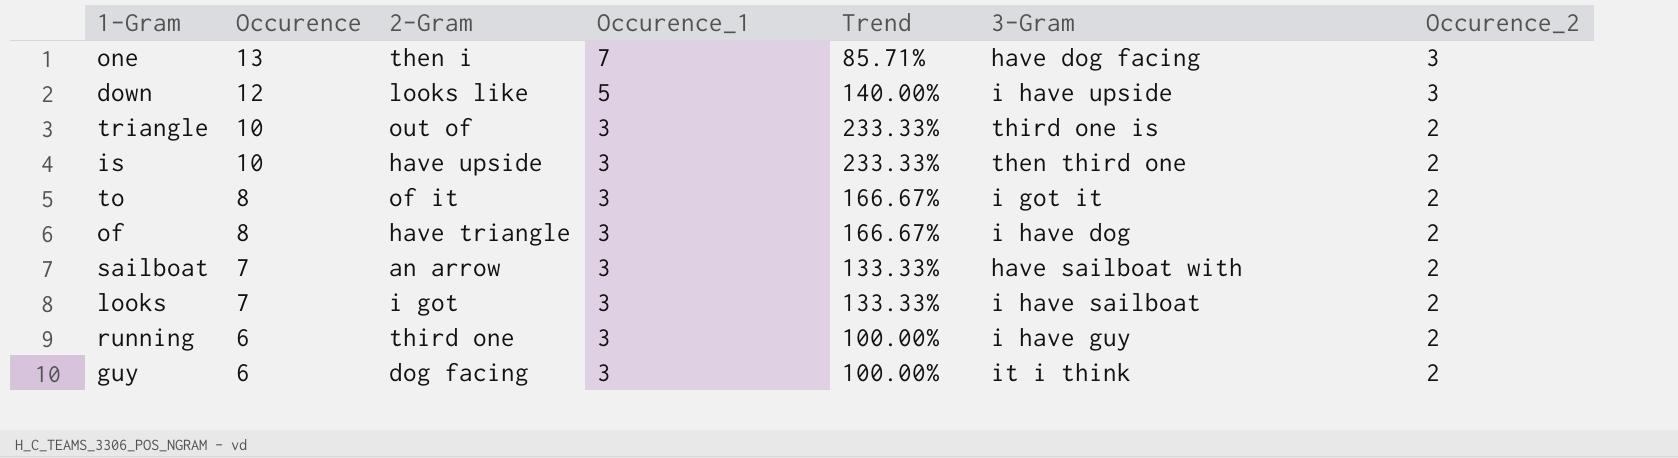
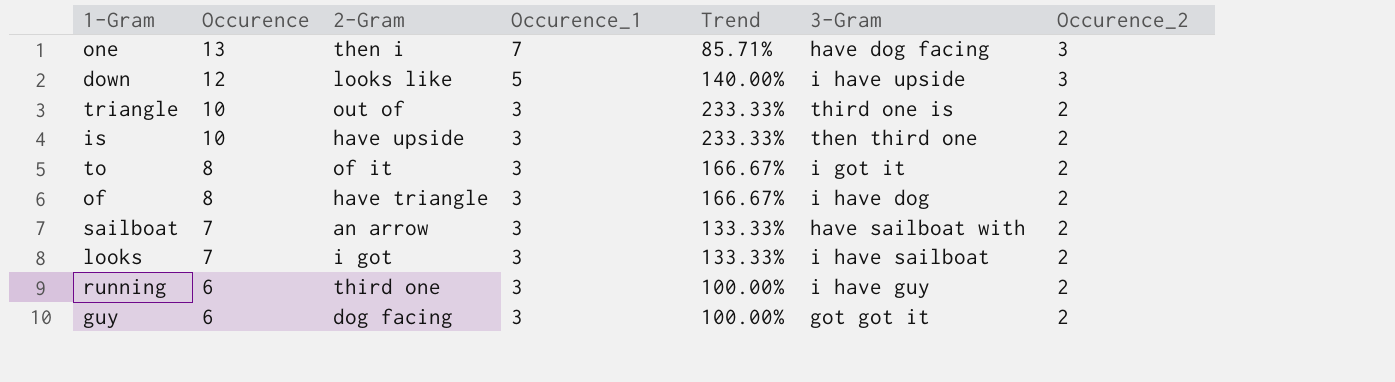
guy | 3-Gram: it i think -> got got it

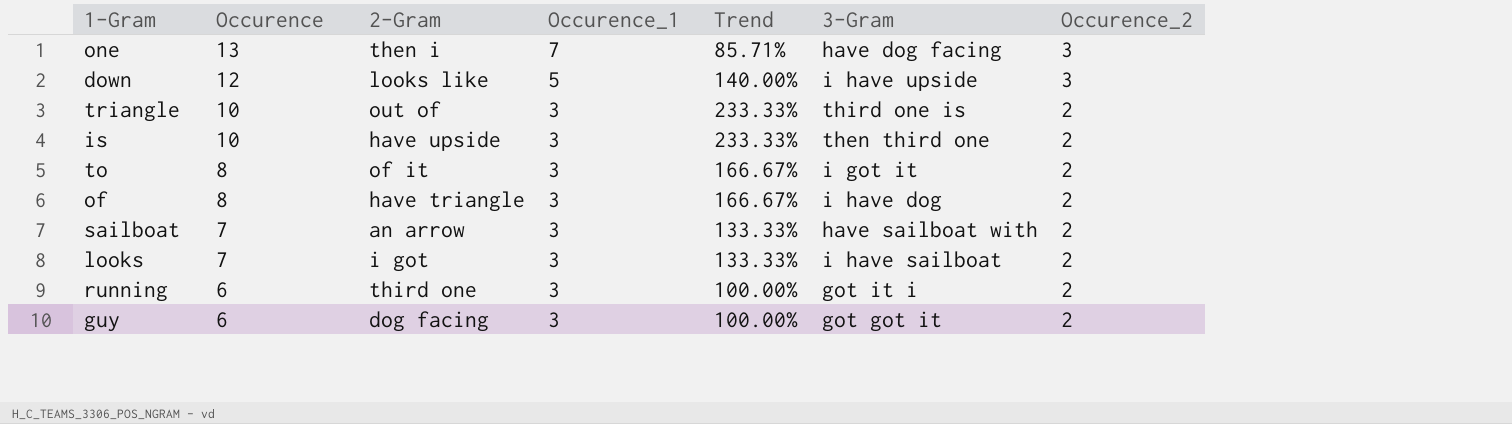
running | 3-Gram: i have guy -> got it i

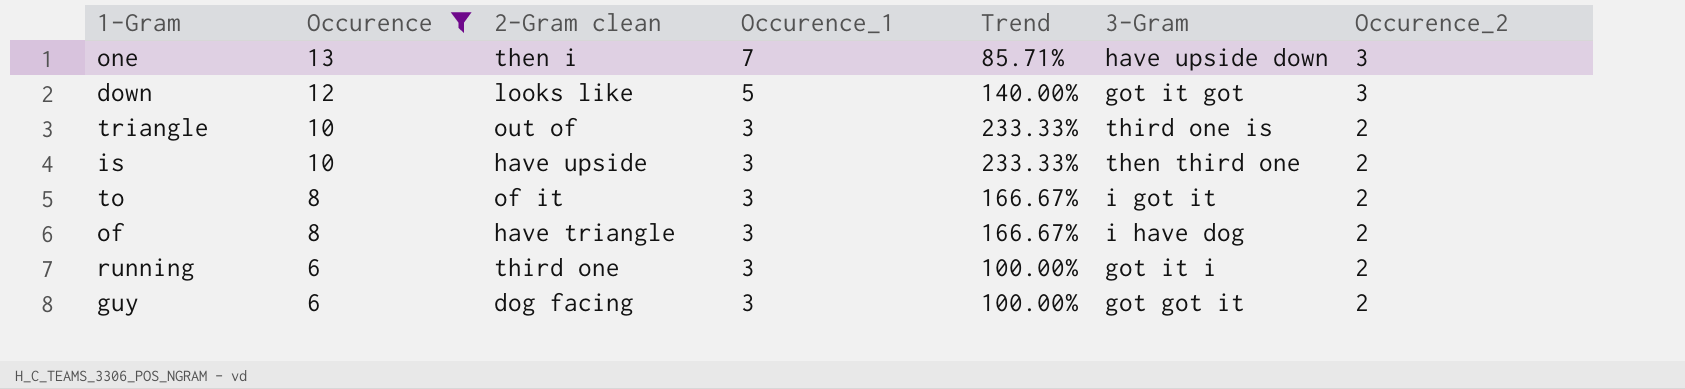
filter: none -> Occurence != 7
column name: 2-Gram -> 2-Gram clean
one | 3-Gram: have dog facing -> have upside down
down | 3-Gram: i have upside -> got it got

